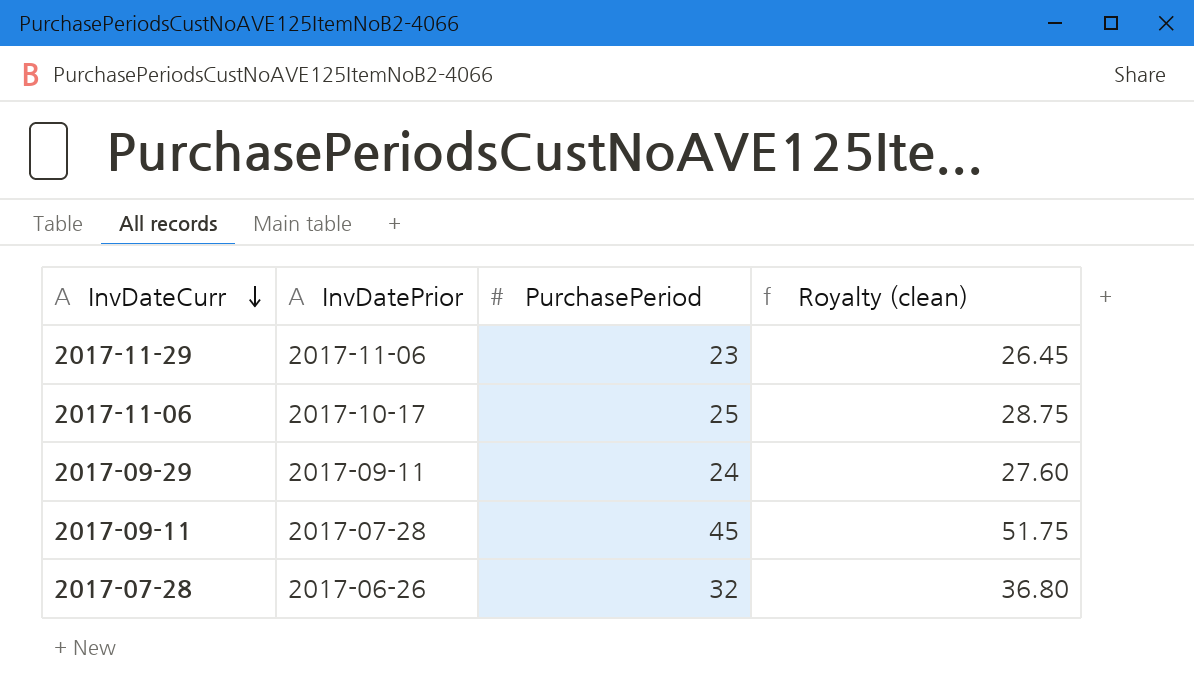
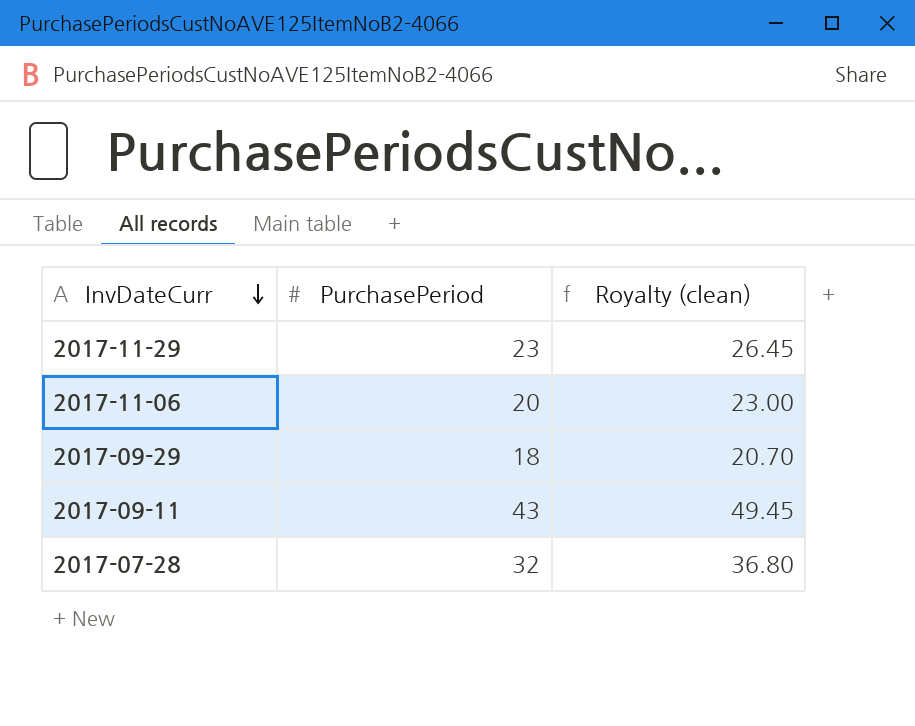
column InvDatePrior | position: 2 -> none
2017-11-06 | PurchasePeriod: 25 -> 20
2017-11-06 | Royalty (clean): 28.75 -> 23.00
2017-09-29 | PurchasePeriod: 24 -> 18
2017-09-29 | Royalty (clean): 27.60 -> 20.70
2017-09-11 | PurchasePeriod: 45 -> 43
2017-09-11 | Royalty (clean): 51.75 -> 49.45

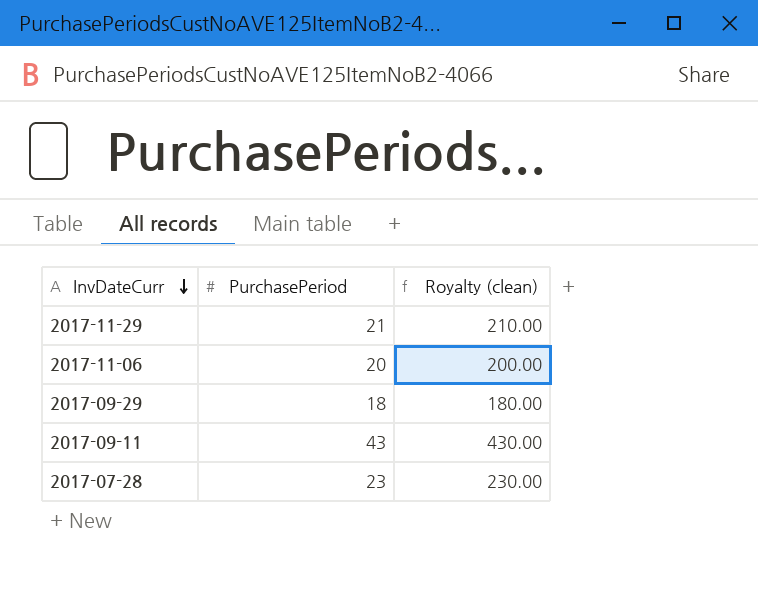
column Royalty (clean) | formula: [PurchasePeriod] * 1.15 -> [PurchasePeriod] * 10
2017-11-29 | PurchasePeriod: 23 -> 21
2017-07-28 | PurchasePeriod: 32 -> 23

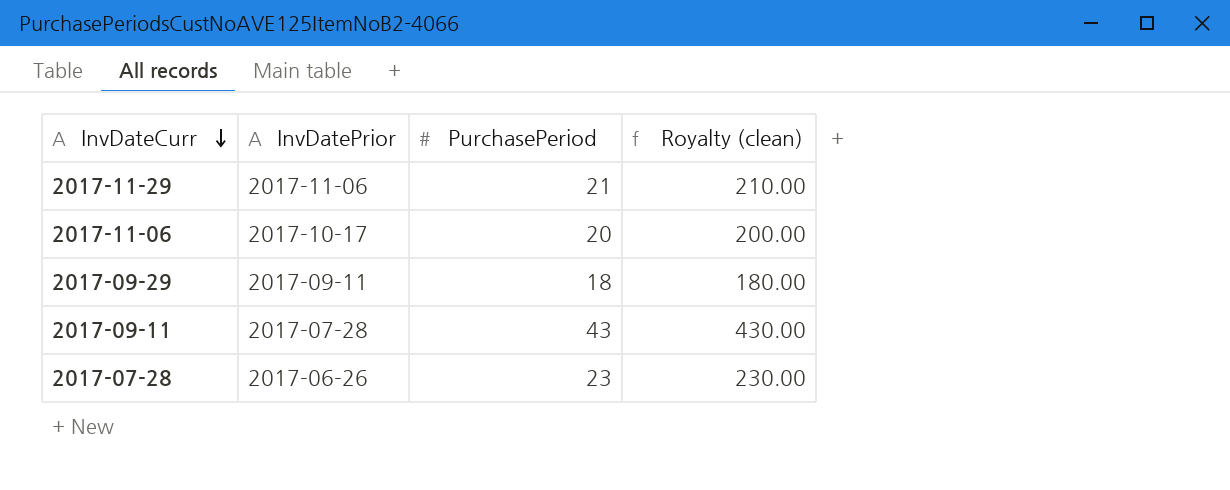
column InvDatePrior | position: none -> 2

